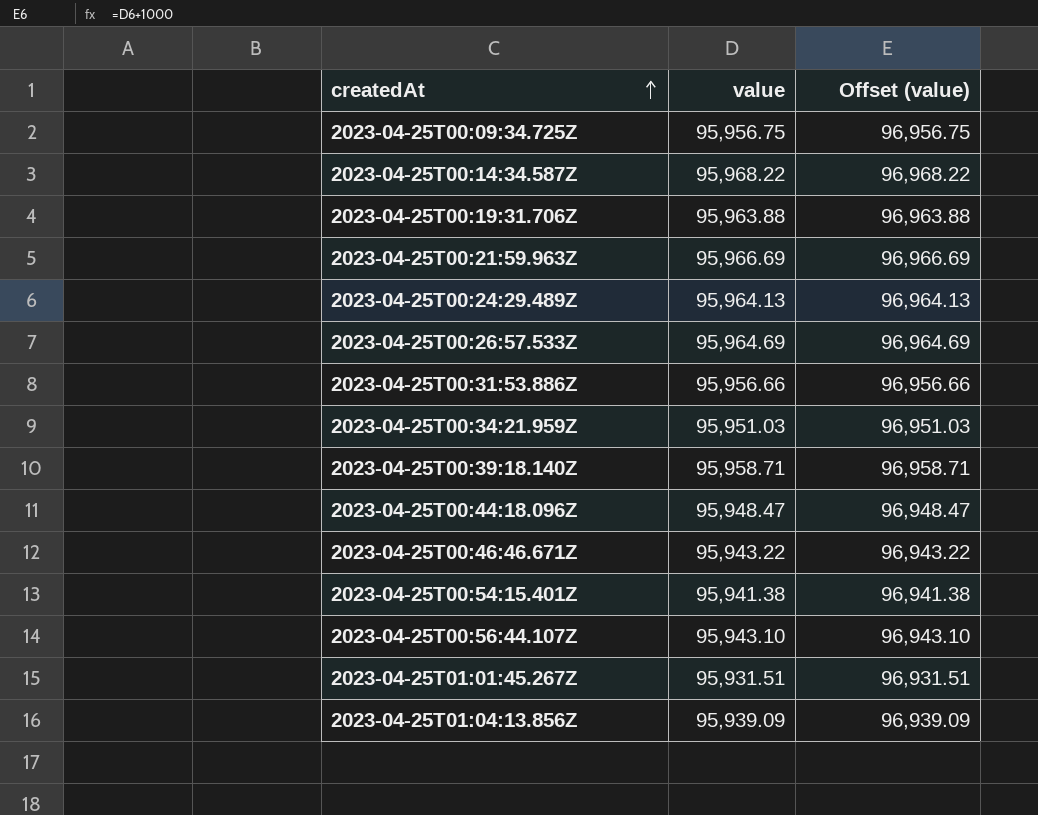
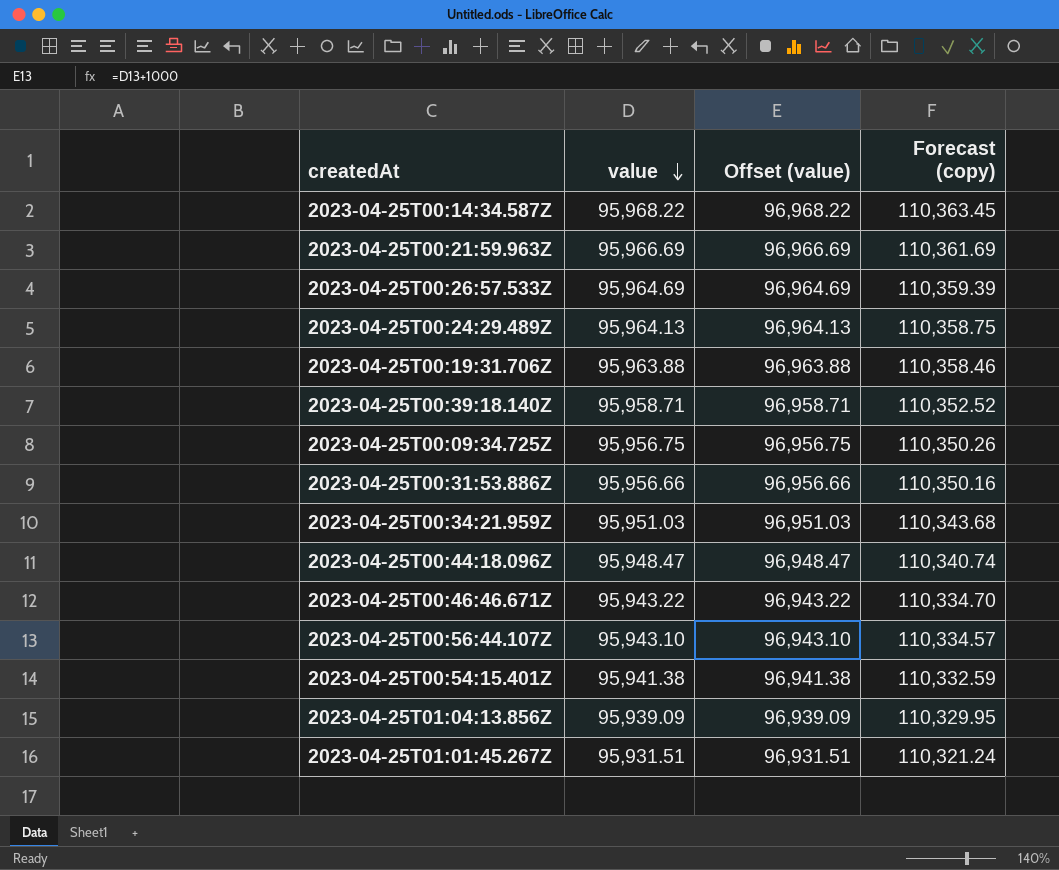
row order: createdAt ascending -> value descending
column Forecast (copy) | formula: none -> [value] * 1.15

